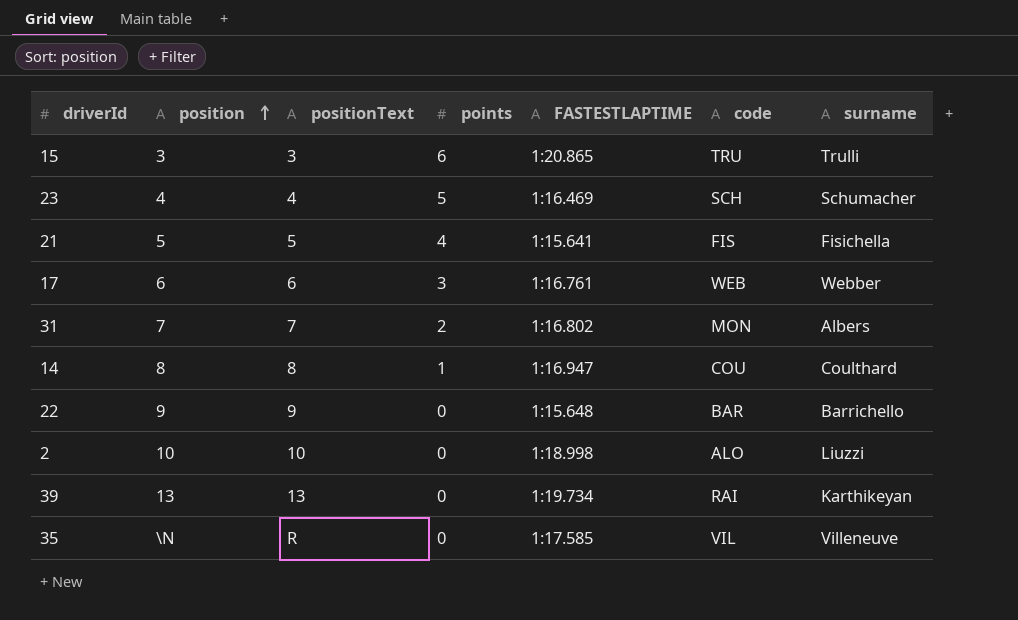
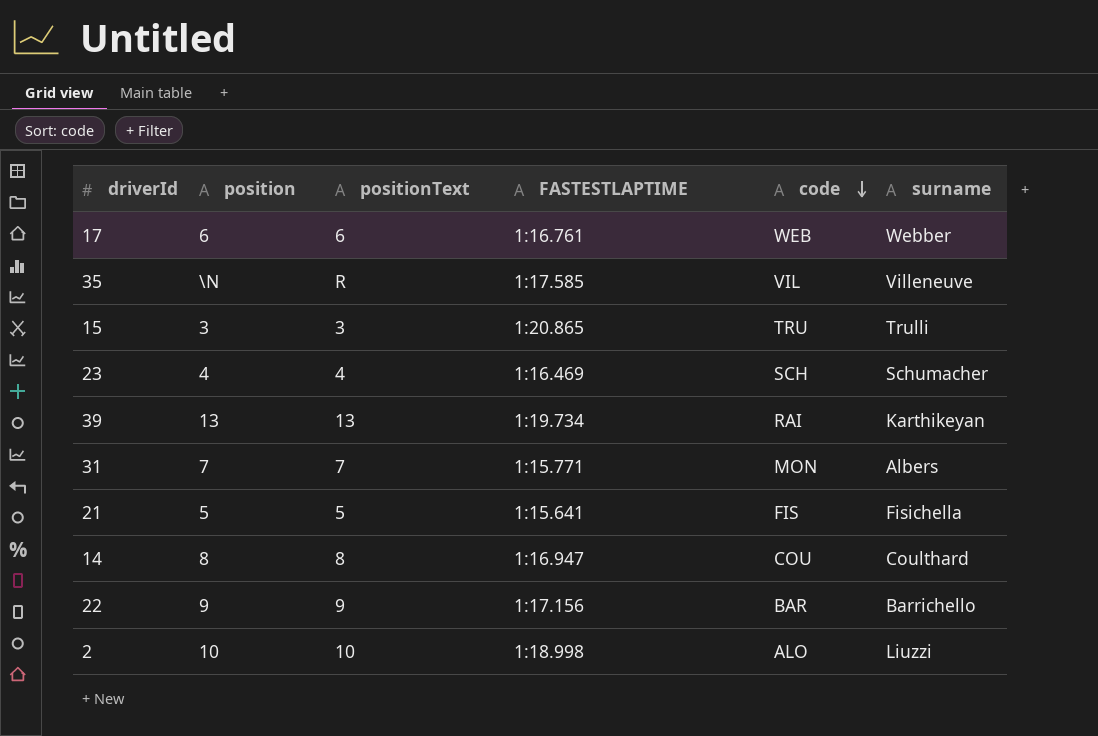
row order: position ascending -> code descending
column points | position: 4 -> none
31 | FASTESTLAPTIME: 1:16.802 -> 1:15.771
22 | FASTESTLAPTIME: 1:15.648 -> 1:17.156

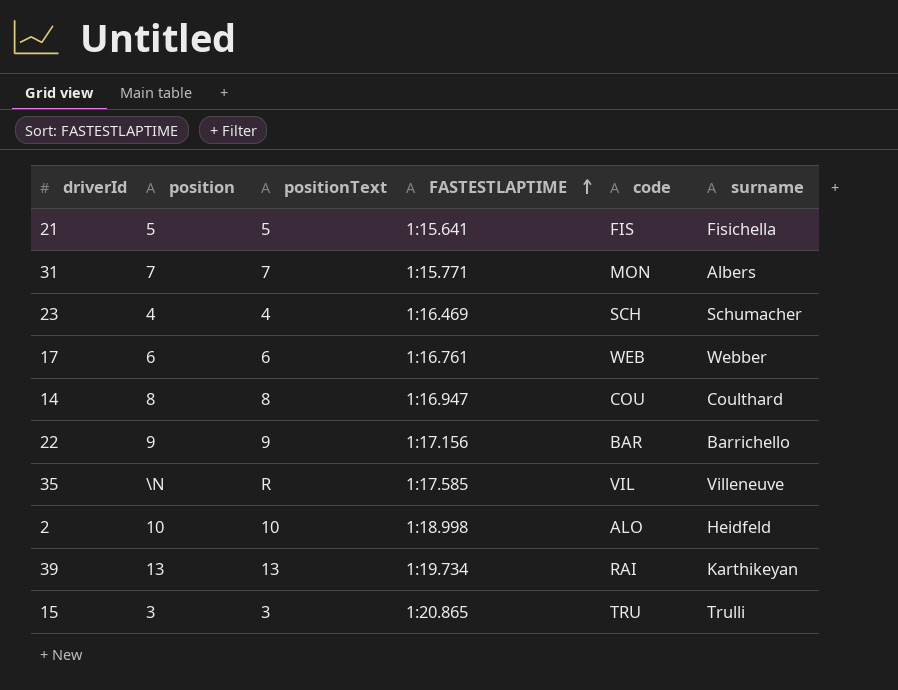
row order: code descending -> FASTESTLAPTIME ascending
2 | surname: Liuzzi -> Heidfeld

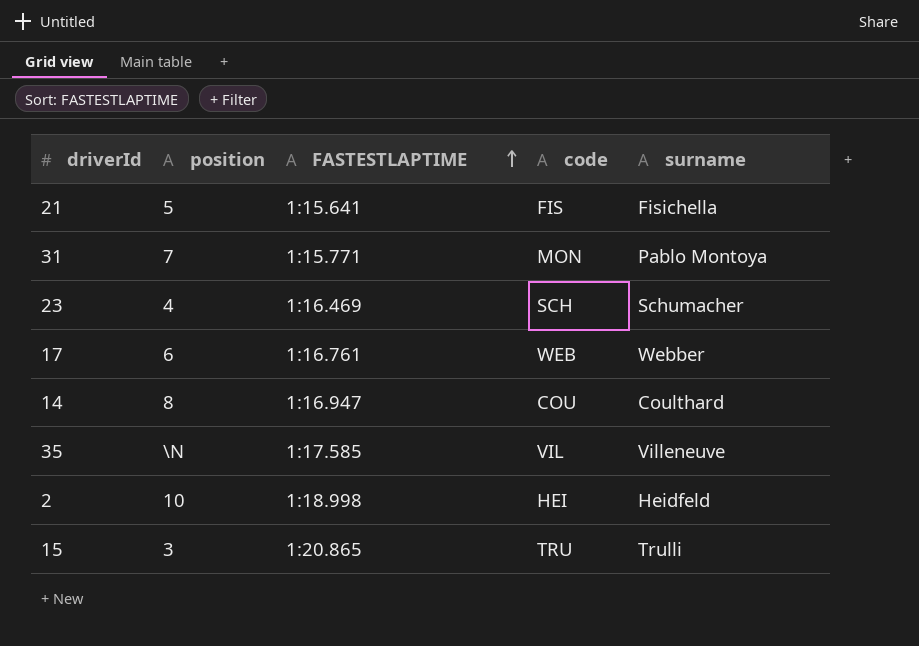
column positionText | position: 3 -> none
row 22: 9 | 9 | 1:17.156 | BAR | Barrichello -> none
row 39: 13 | 13 | 1:19.734 | RAI | Karthikeyan -> none
31 | surname: Albers -> Pablo Montoya
2 | code: ALO -> HEI

